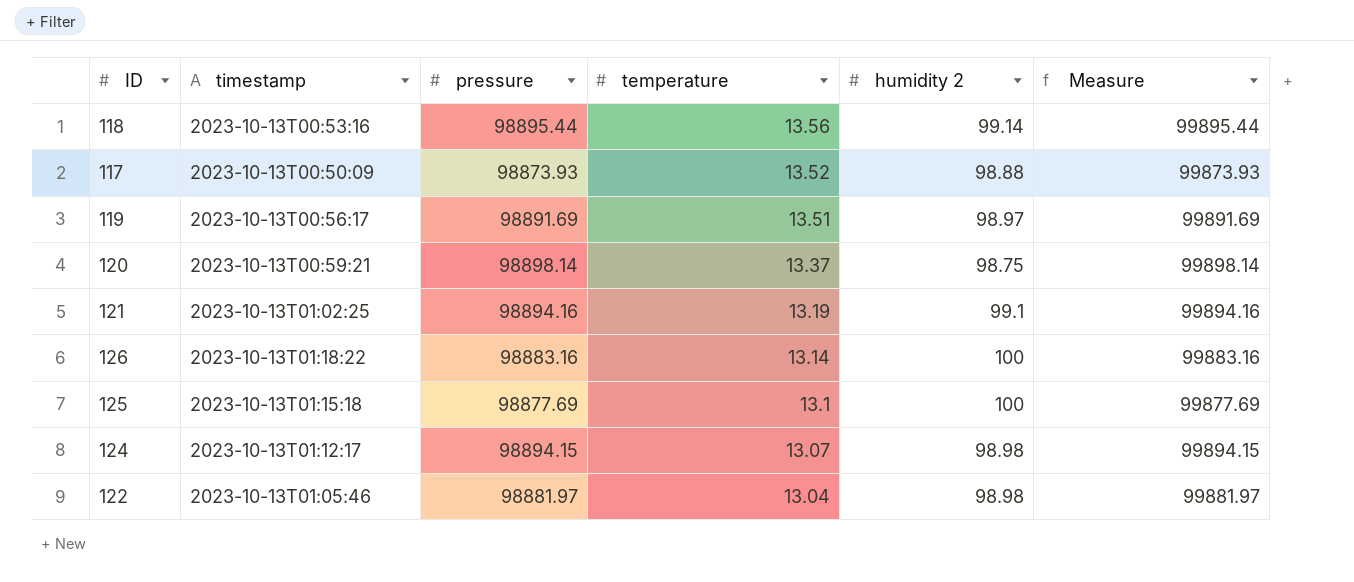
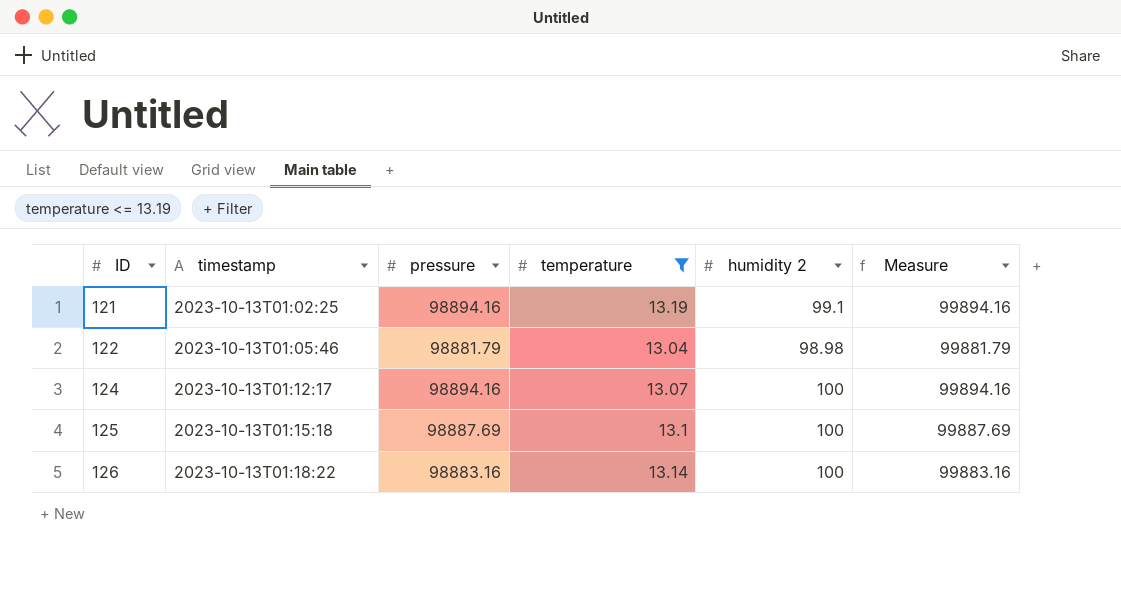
filter: none -> temperature <= 13.19
row order: temperature descending -> ID ascending
122 | pressure: 98881.97 -> 98881.79
122 | Measure: 99881.97 -> 99881.79
124 | pressure: 98894.15 -> 98894.16
124 | humidity 2: 98.98 -> 100
124 | Measure: 99894.15 -> 99894.16
125 | pressure: 98877.69 -> 98887.69
125 | Measure: 99877.69 -> 99887.69

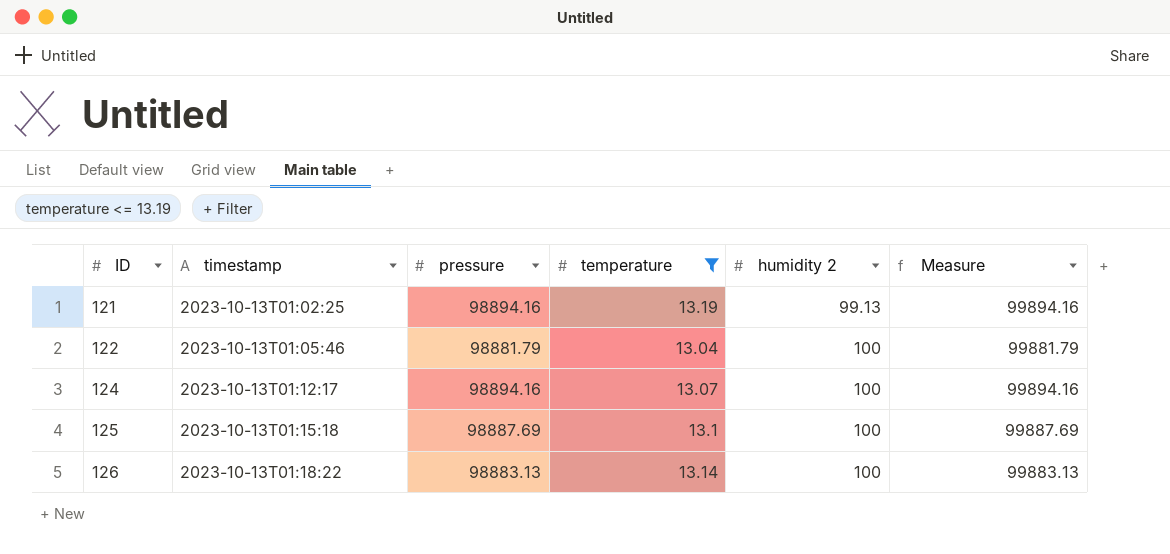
121 | humidity 2: 99.1 -> 99.13
122 | humidity 2: 98.98 -> 100
126 | pressure: 98883.16 -> 98883.13
126 | Measure: 99883.16 -> 99883.13

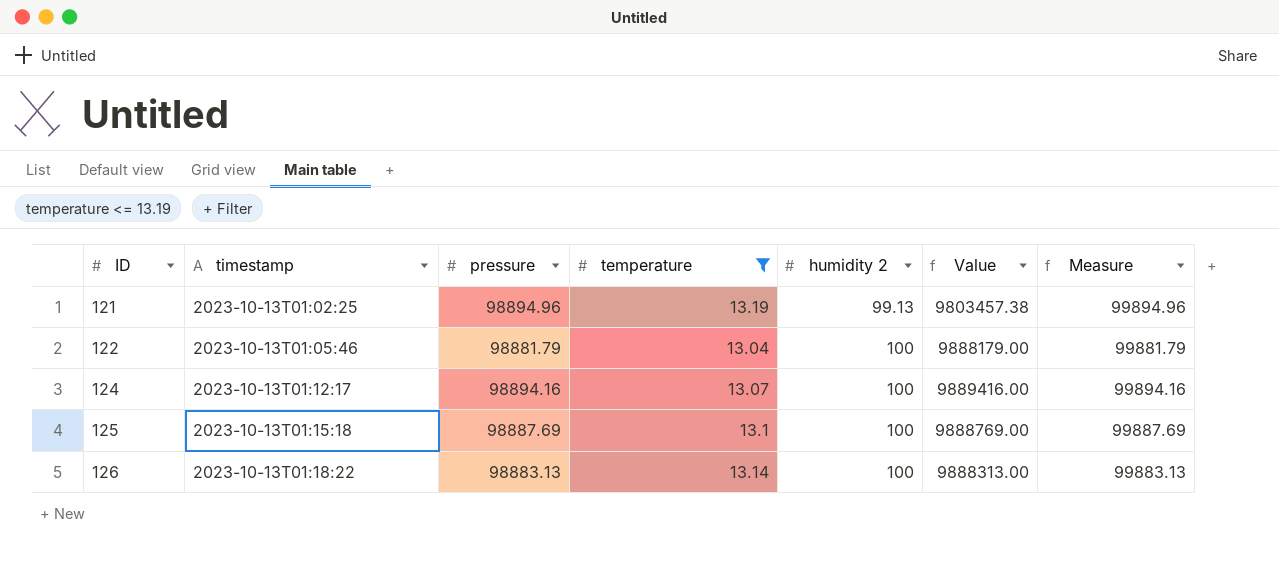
column Value | formula: none -> [pressure] * [humidity 2]
121 | pressure: 98894.16 -> 98894.96
121 | Measure: 99894.16 -> 99894.96

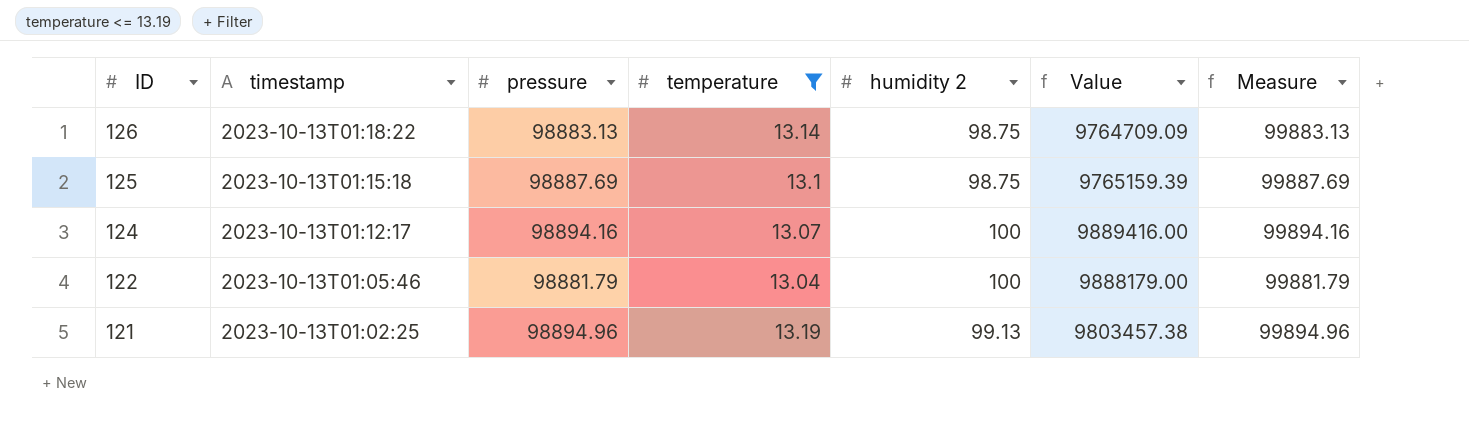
row order: ID ascending -> ID descending
126 | humidity 2: 100 -> 98.75
126 | Value: 9888313.00 -> 9764709.09
125 | humidity 2: 100 -> 98.75
125 | Value: 9888769.00 -> 9765159.39

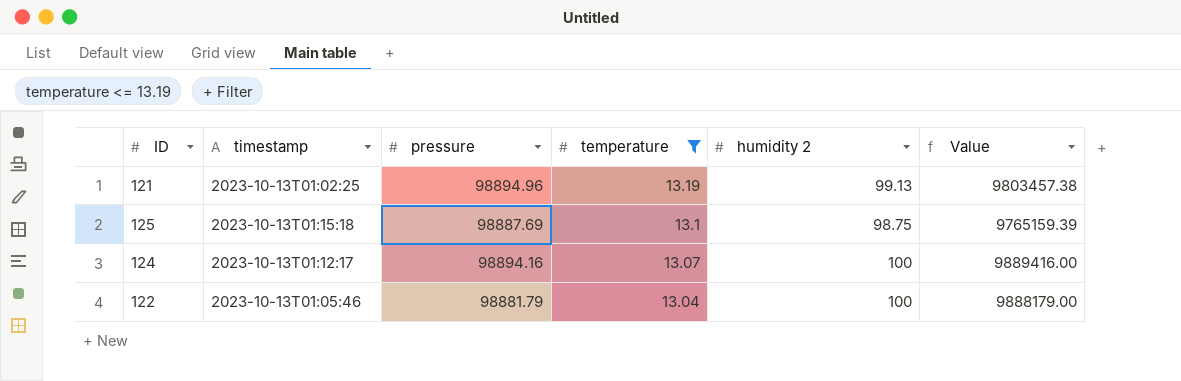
row order: ID descending -> temperature descending
column Measure | formula: [pressure] + 1000 -> none
row 126: 2023-10-13T01:18:22 | 98883.13 | 13.14 | 98.75 | 9764709.09 | 99883.13 -> none

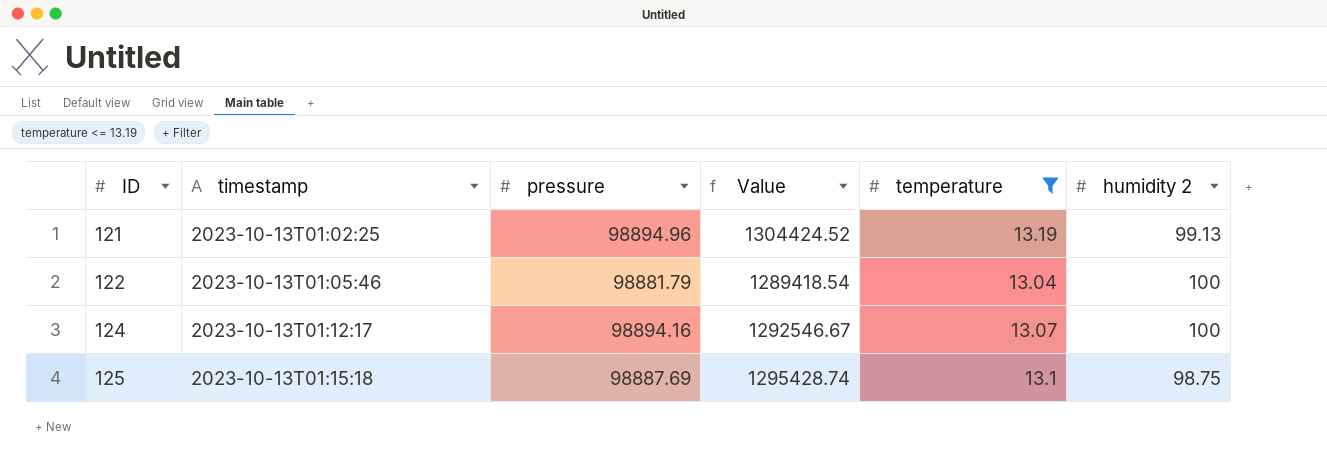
row order: temperature descending -> ID ascending
column Value | formula: [pressure] * [humidity 2] -> [pressure] * [temperature]
column Value | position: 6 -> 4

